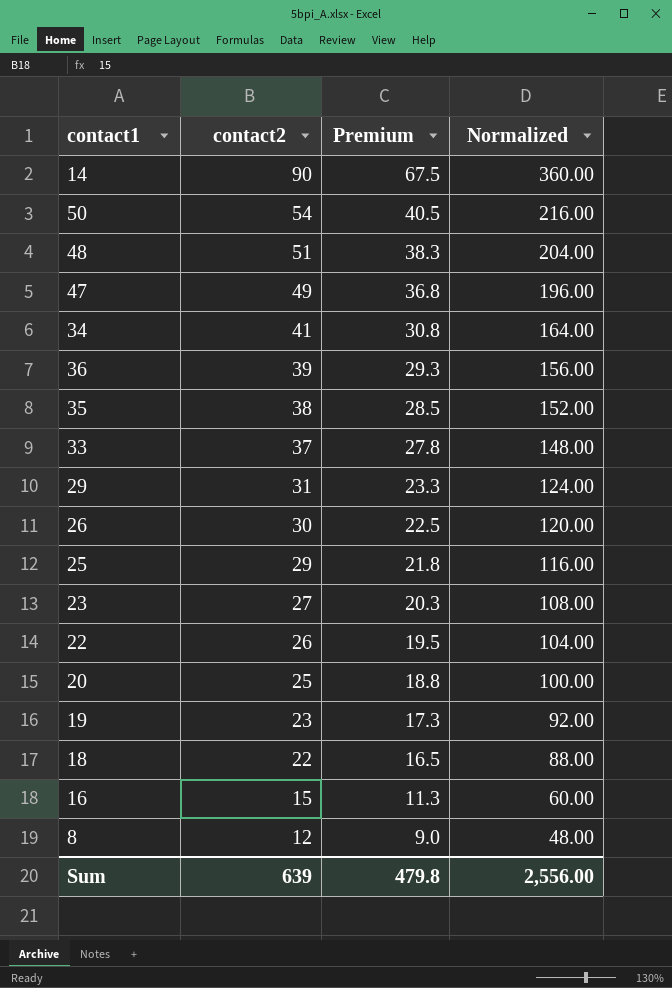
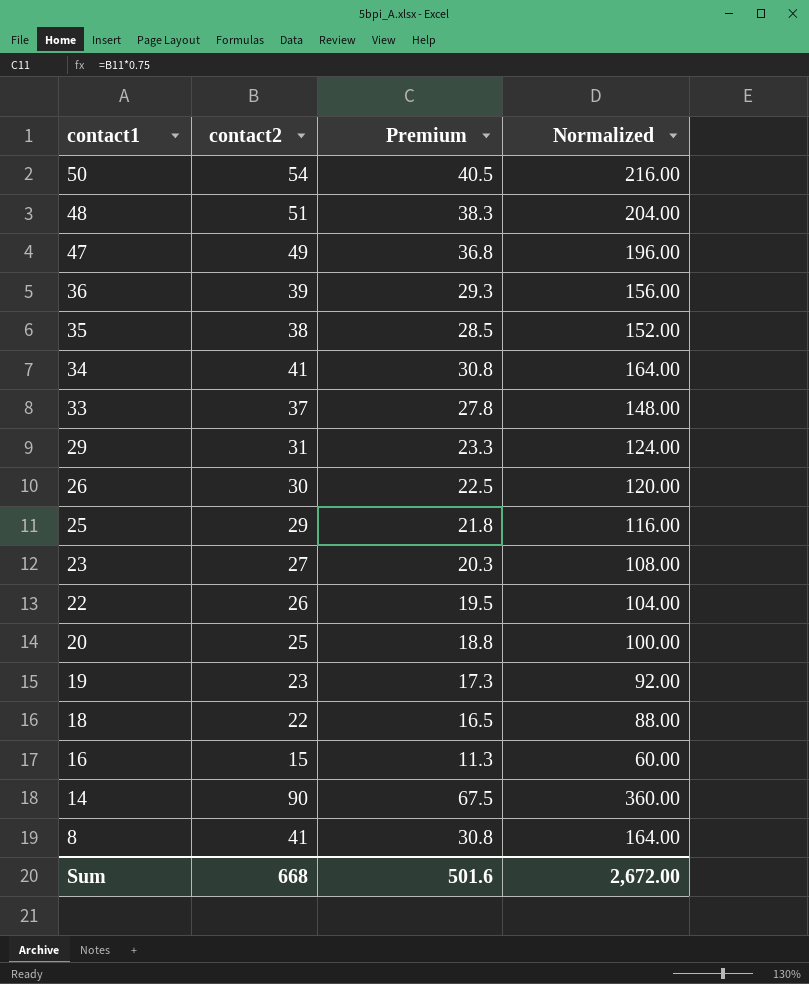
row order: contact2 descending -> contact1 descending
8 | contact2: 12 -> 41
8 | Premium: 9.0 -> 30.8
8 | Normalized: 48.00 -> 164.00
Sum | contact2: 639 -> 668
Sum | Premium: 479.8 -> 501.6
Sum | Normalized: 2,556.00 -> 2,672.00

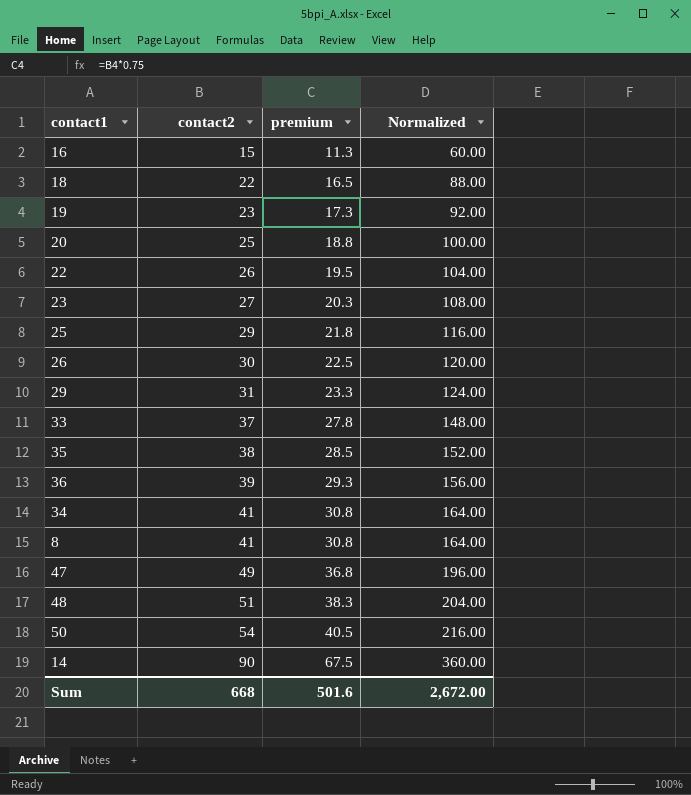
row order: contact1 descending -> contact2 ascending
column name: Premium -> premium

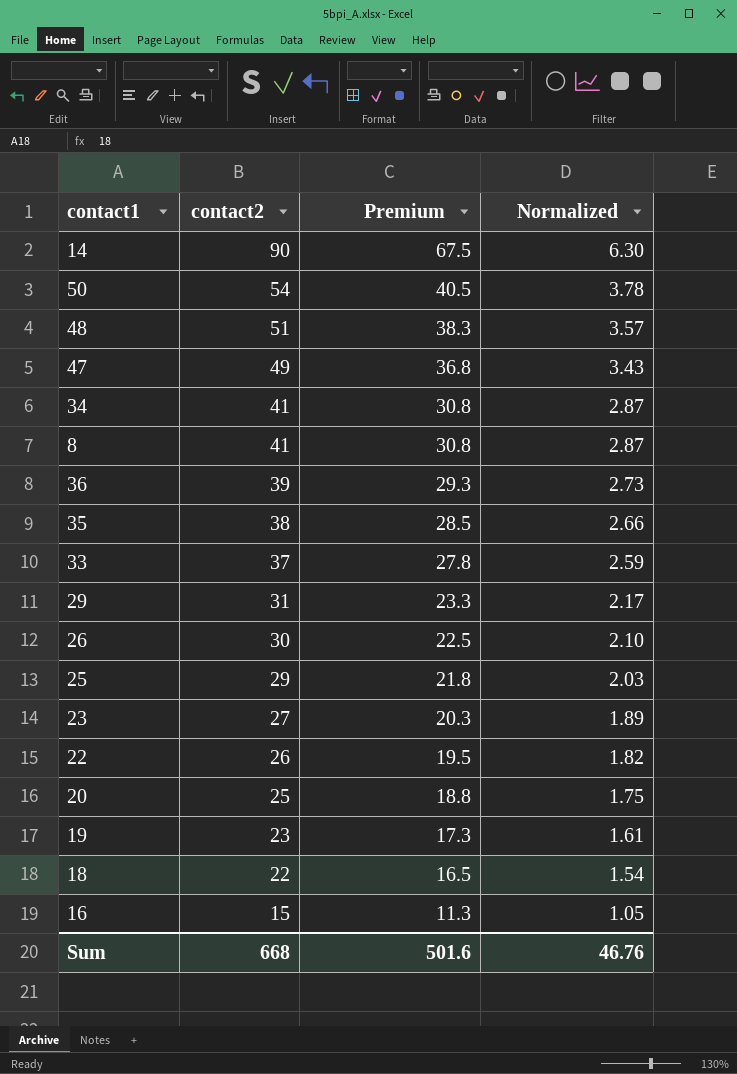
row order: contact2 ascending -> contact2 descending
column name: premium -> Premium
column Normalized | formula: [contact2] * 4 -> [contact2] * 0.07
Sum | Normalized: 2,672.00 -> 46.76

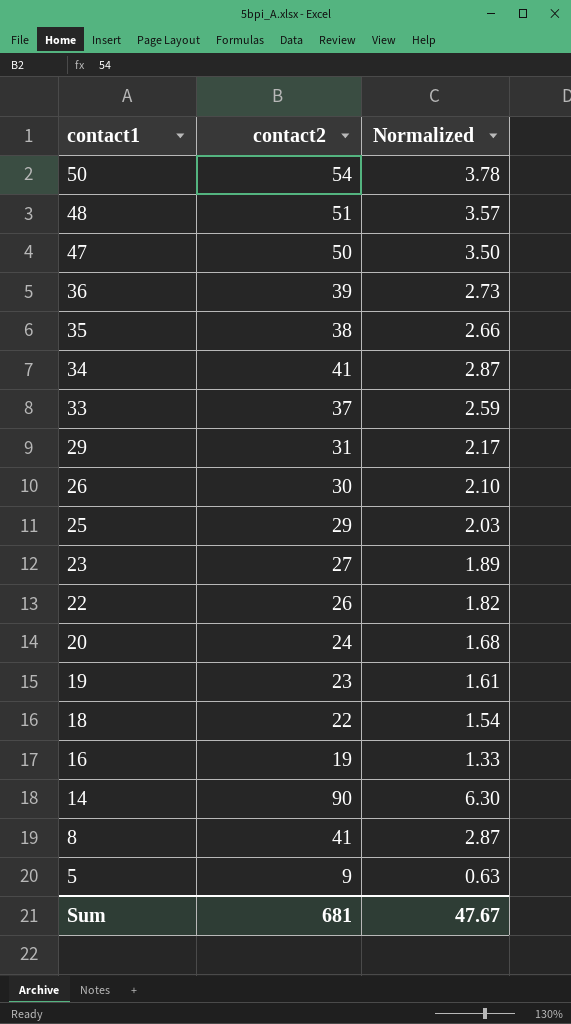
row order: contact2 descending -> contact1 descending
column Premium | formula: [contact2] * 0.75 -> none
47 | contact2: 49 -> 50
47 | Normalized: 3.43 -> 3.50
20 | contact2: 25 -> 24
20 | Normalized: 1.75 -> 1.68
16 | contact2: 15 -> 19
16 | Normalized: 1.05 -> 1.33
row 5: none -> 9 | 0.63
Sum | contact2: 668 -> 681
Sum | Normalized: 46.76 -> 47.67

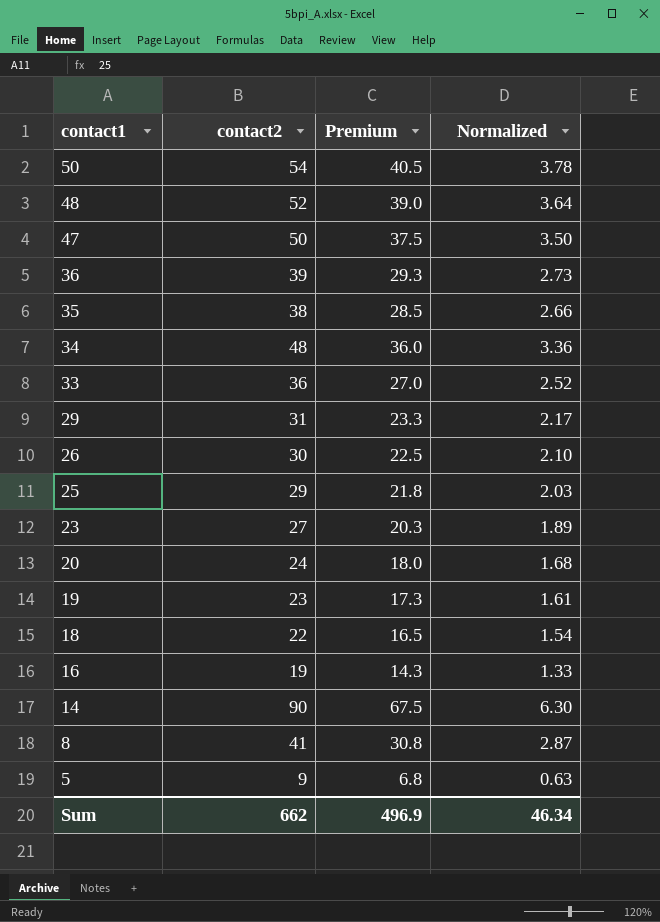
column Premium | formula: none -> [contact2] * 0.75
row 22: 26 | 1.82 -> none
48 | contact2: 51 -> 52
48 | Normalized: 3.57 -> 3.64
34 | contact2: 41 -> 48
34 | Normalized: 2.87 -> 3.36
33 | contact2: 37 -> 36
33 | Normalized: 2.59 -> 2.52
Sum | contact2: 681 -> 662
Sum | Normalized: 47.67 -> 46.34

